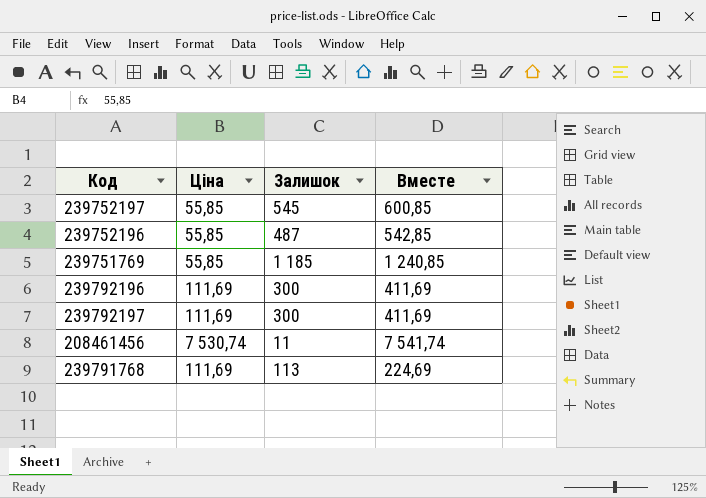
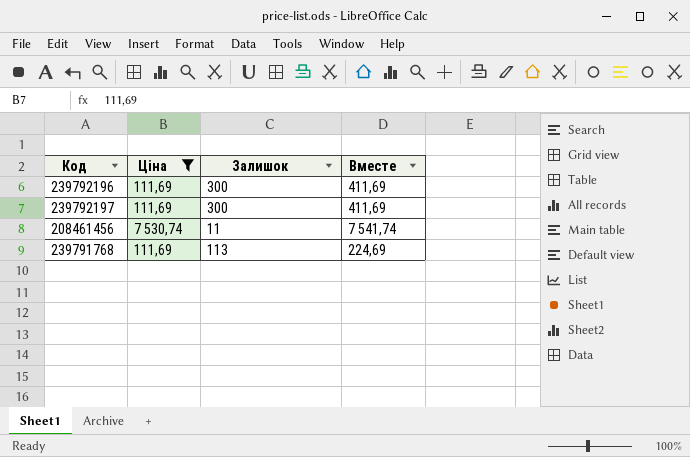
filter: none -> Ціна != 55,85

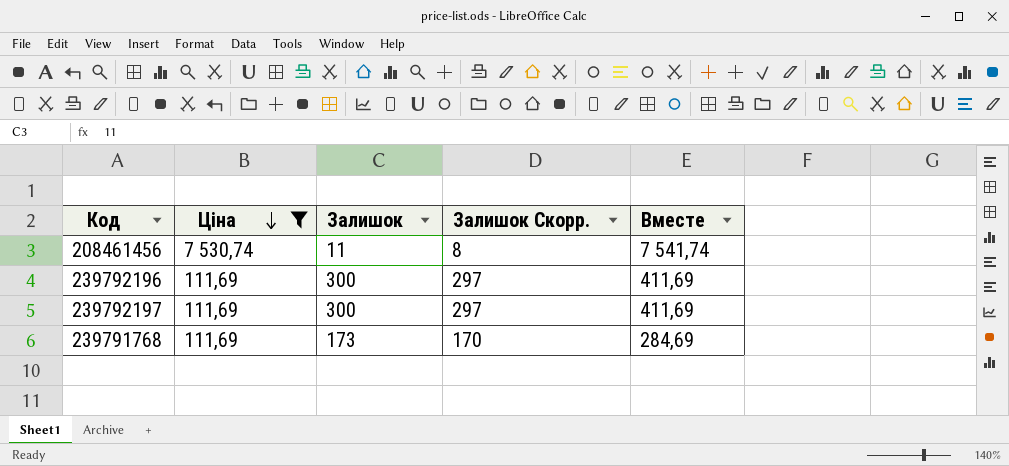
row order: none -> Ціна descending
column Залишок Скорр. | formula: none -> [Залишок] - 3
239791768 | Залишок: 113 -> 173
239791768 | Вместе: 224,69 -> 284,69

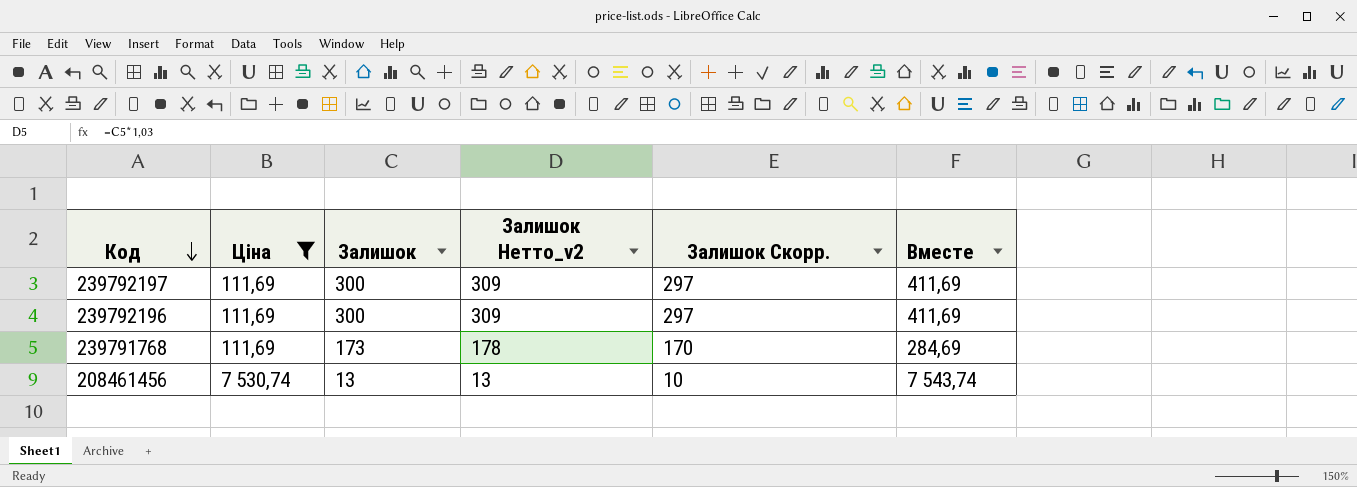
row order: Ціна descending -> Код descending
column Залишок Нетто_v2 | formula: none -> [Залишок] * 1,03
208461456 | Залишок: 11 -> 13
208461456 | Залишок Скорр.: 8 -> 10
208461456 | Вместе: 7 541,74 -> 7 543,74

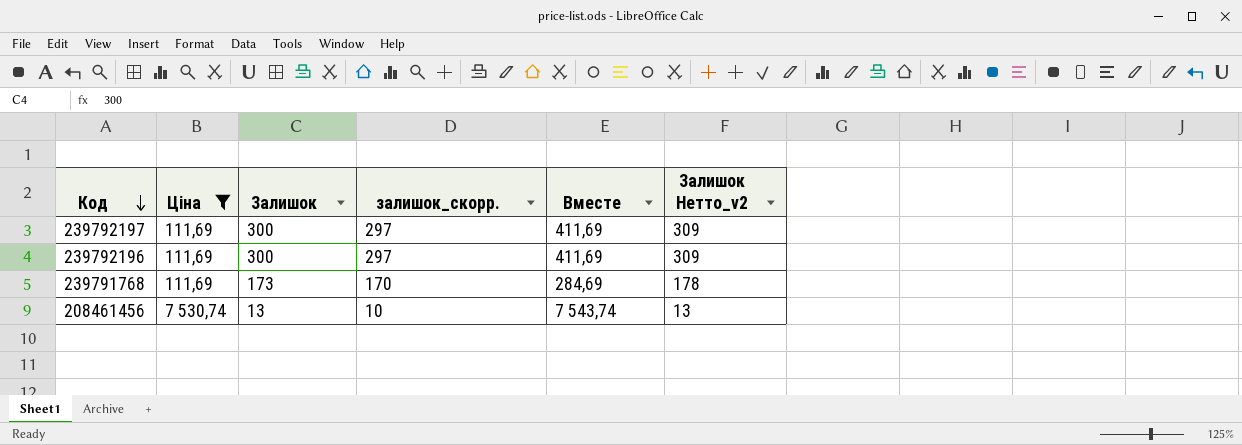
column name: Залишок Скорр. -> залишок_скорр.
column Залишок Нетто_v2 | position: 4 -> 6

